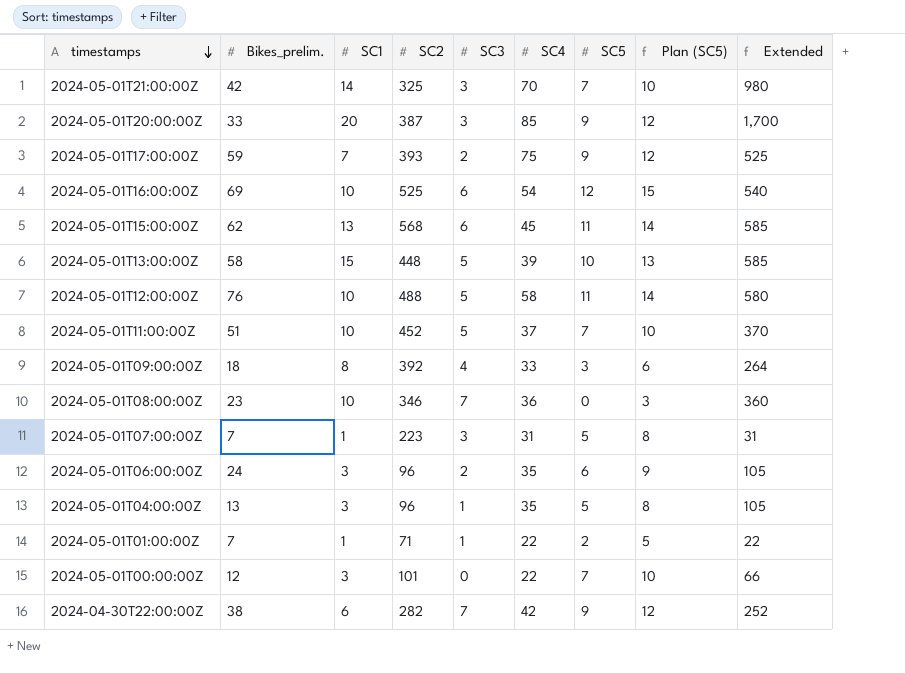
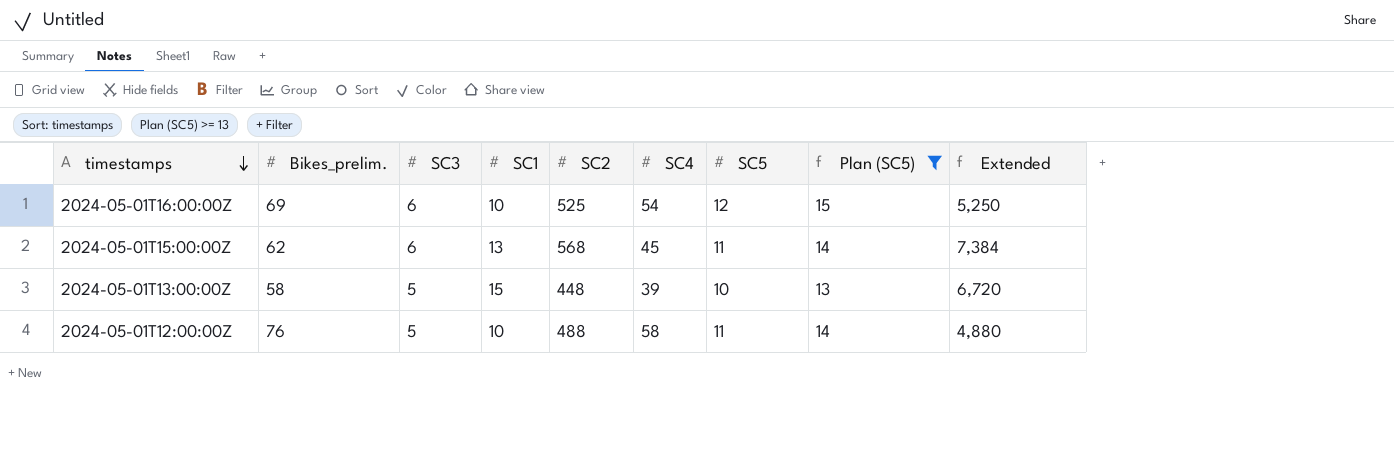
filter: none -> Plan (SC5) >= 13
column SC3 | position: 5 -> 3
column Extended | formula: [SC1] * [SC4] -> [SC1] * [SC2]

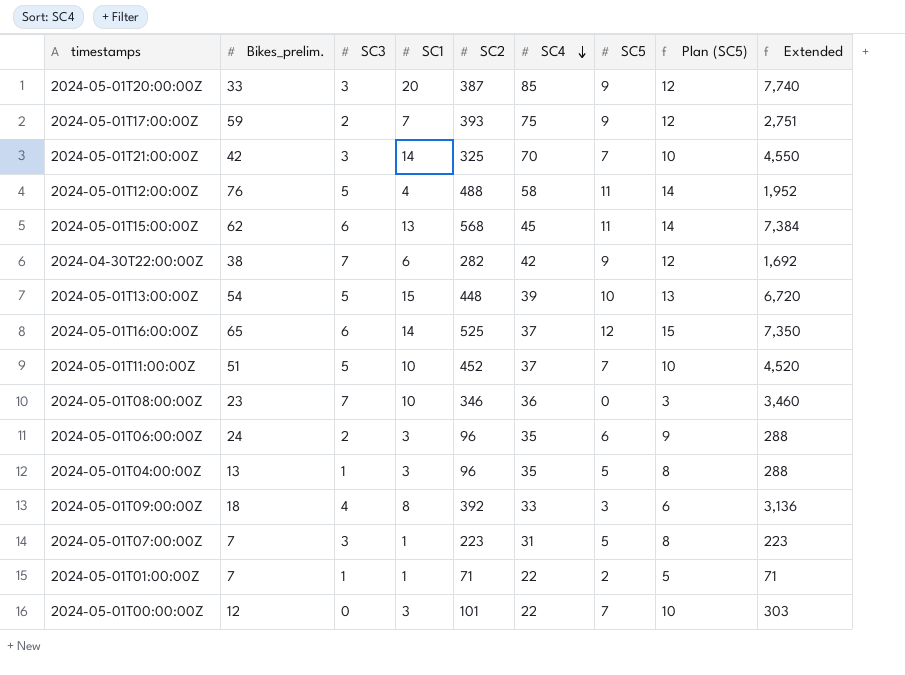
filter: Plan (SC5) >= 13 -> none
row order: timestamps descending -> SC4 descending
2024-05-01T12:00:00Z | SC1: 10 -> 4
2024-05-01T12:00:00Z | Extended: 4,880 -> 1,952
2024-05-01T13:00:00Z | Bikes_prelim.: 58 -> 54
2024-05-01T16:00:00Z | Bikes_prelim.: 69 -> 65
2024-05-01T16:00:00Z | SC1: 10 -> 14
2024-05-01T16:00:00Z | SC4: 54 -> 37
2024-05-01T16:00:00Z | Extended: 5,250 -> 7,350

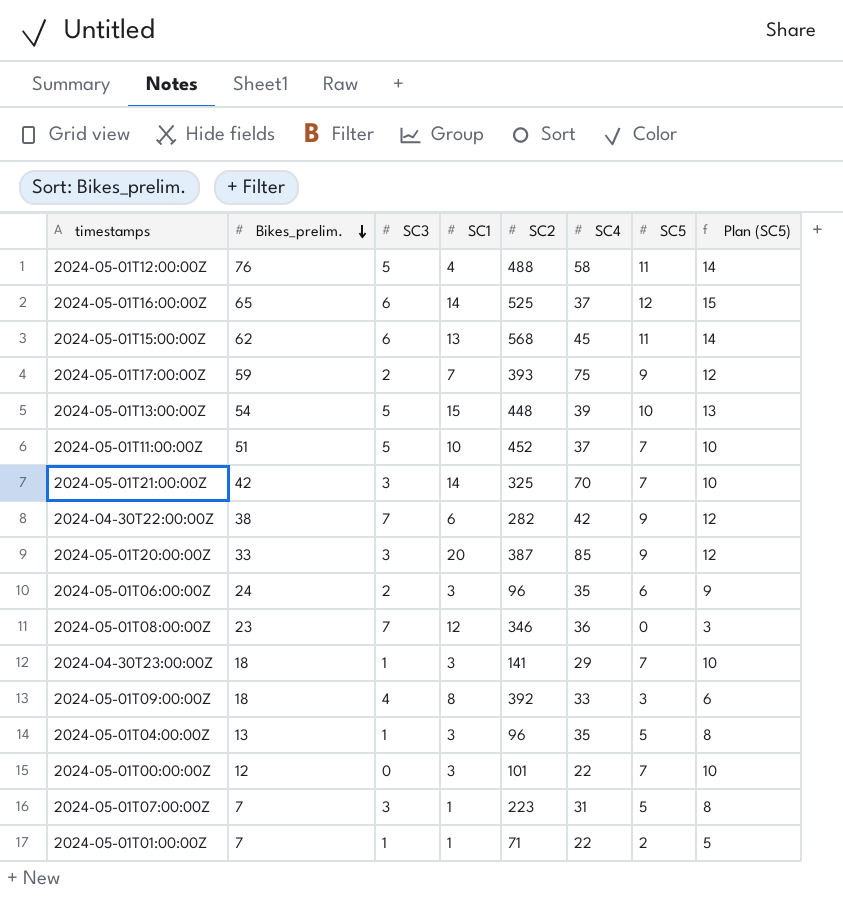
row order: SC4 descending -> Bikes_prelim. descending
column Extended | formula: [SC1] * [SC2] -> none
2024-05-01T08:00:00Z | SC1: 10 -> 12
row 2024-04-30T23:00:00Z: none -> 18 | 1 | 3 | 141 | 29 | 7 | 10

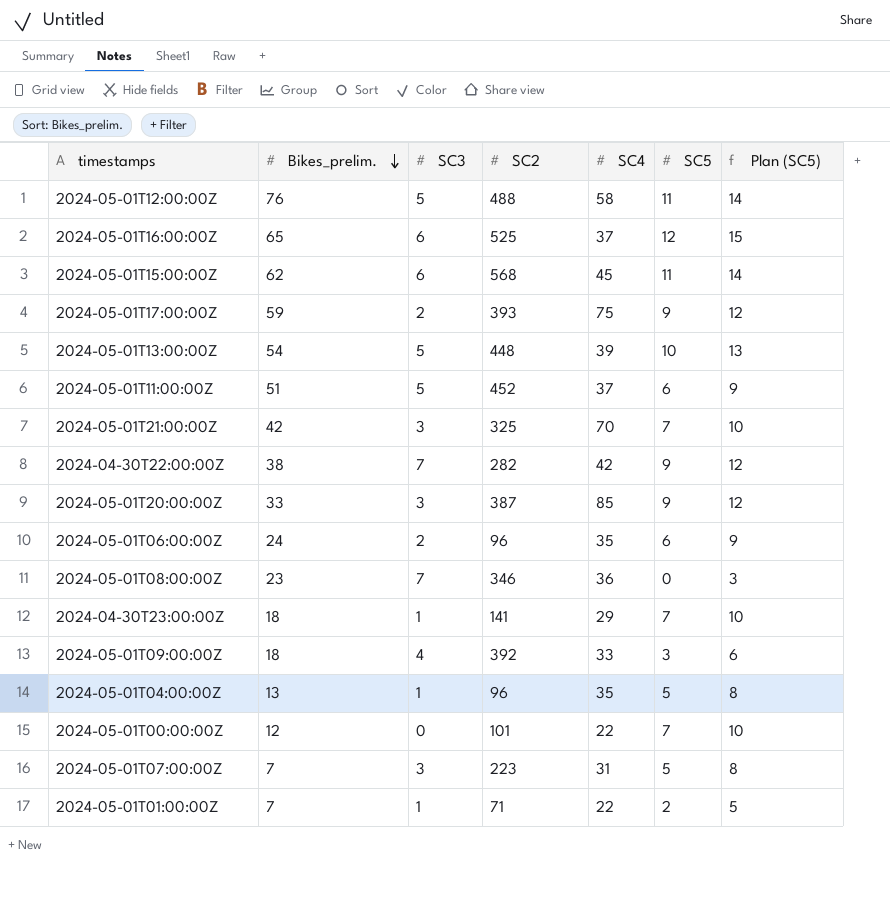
column SC1 | position: 4 -> none
2024-05-01T11:00:00Z | SC5: 7 -> 6
2024-05-01T11:00:00Z | Plan (SC5): 10 -> 9

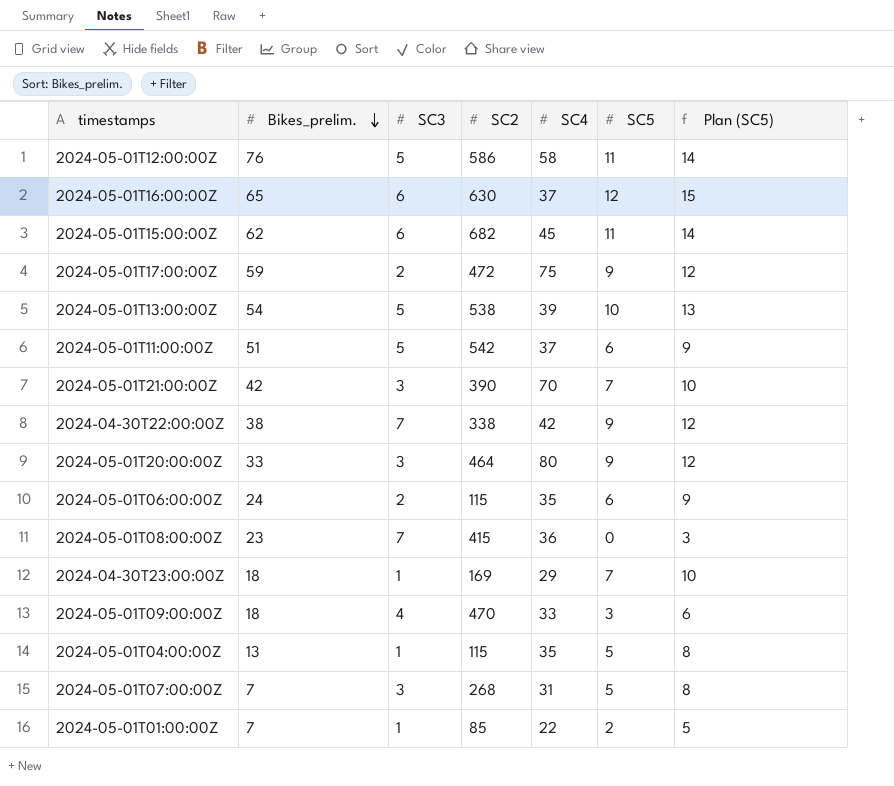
row 2024-05-01T00:00:00Z: 12 | 0 | 101 | 22 | 7 | 10 -> none
2024-05-01T12:00:00Z | SC2: 488 -> 586
2024-05-01T16:00:00Z | SC2: 525 -> 630
2024-05-01T15:00:00Z | SC2: 568 -> 682
2024-05-01T17:00:00Z | SC2: 393 -> 472
2024-05-01T13:00:00Z | SC2: 448 -> 538
2024-05-01T11:00:00Z | SC2: 452 -> 542
2024-05-01T21:00:00Z | SC2: 325 -> 390
2024-04-30T22:00:00Z | SC2: 282 -> 338
2024-05-01T20:00:00Z | SC2: 387 -> 464
2024-05-01T20:00:00Z | SC4: 85 -> 80
2024-05-01T06:00:00Z | SC2: 96 -> 115
2024-05-01T08:00:00Z | SC2: 346 -> 415
2024-04-30T23:00:00Z | SC2: 141 -> 169
2024-05-01T09:00:00Z | SC2: 392 -> 470
2024-05-01T04:00:00Z | SC2: 96 -> 115
2024-05-01T07:00:00Z | SC2: 223 -> 268
2024-05-01T01:00:00Z | SC2: 71 -> 85

